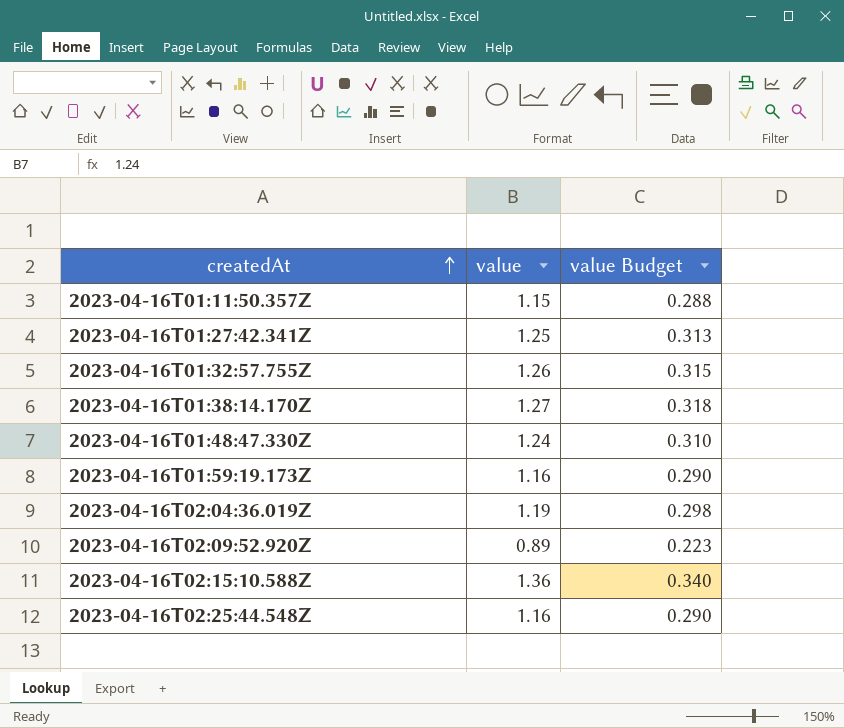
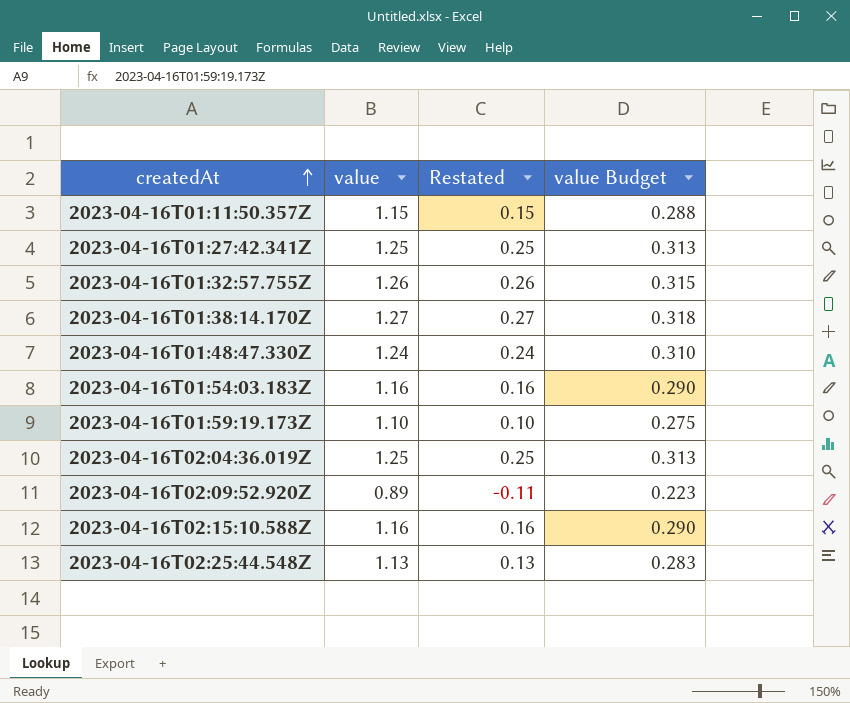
column Restated | formula: none -> [value] - 1
row 2023-04-16T01:54:03.183Z: none -> 1.16 | 0.16 | 0.290
2023-04-16T01:59:19.173Z | value: 1.16 -> 1.10
2023-04-16T01:59:19.173Z | value Budget: 0.290 -> 0.275
2023-04-16T02:04:36.019Z | value: 1.19 -> 1.25
2023-04-16T02:04:36.019Z | value Budget: 0.298 -> 0.313
2023-04-16T02:15:10.588Z | value: 1.36 -> 1.16
2023-04-16T02:15:10.588Z | value Budget: 0.340 -> 0.290
2023-04-16T02:25:44.548Z | value: 1.16 -> 1.13
2023-04-16T02:25:44.548Z | value Budget: 0.290 -> 0.283

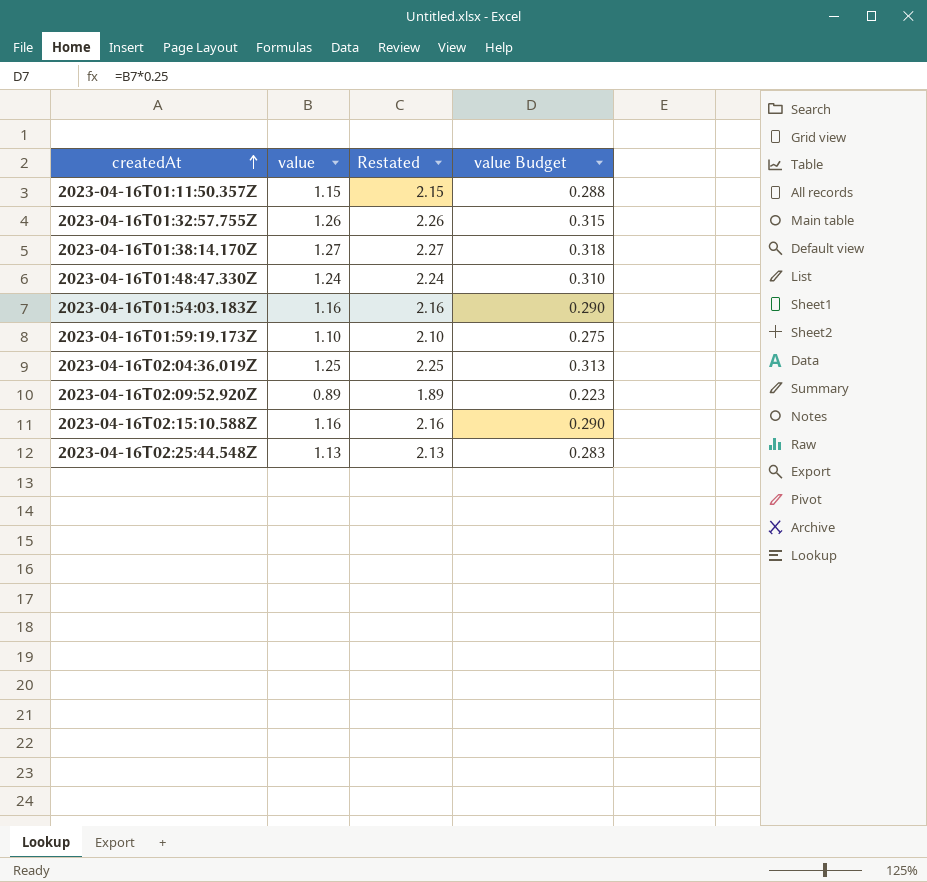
column Restated | formula: [value] - 1 -> [value] + 1
row 2023-04-16T01:27:42.341Z: 1.25 | 0.25 | 0.313 -> none

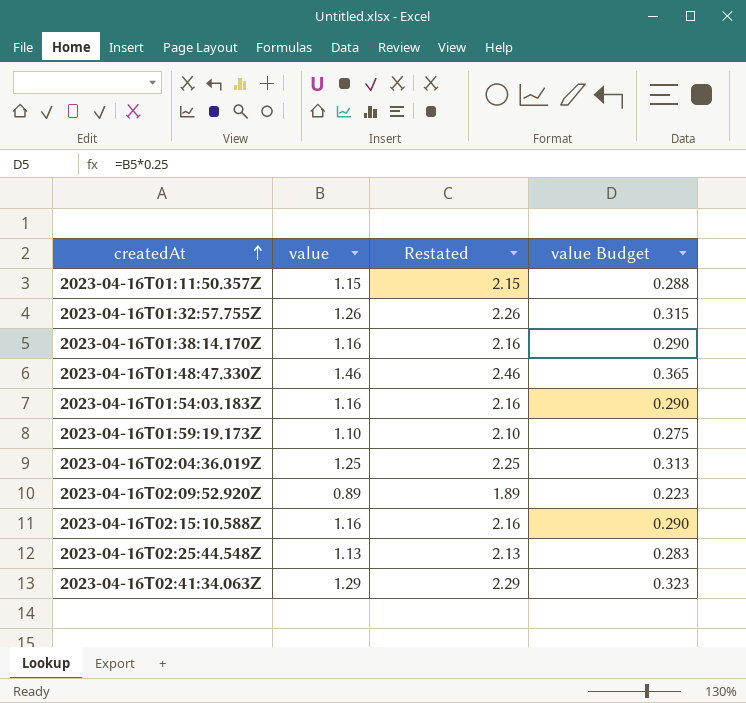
2023-04-16T01:38:14.170Z | value: 1.27 -> 1.16
2023-04-16T01:38:14.170Z | Restated: 2.27 -> 2.16
2023-04-16T01:38:14.170Z | value Budget: 0.318 -> 0.290
2023-04-16T01:48:47.330Z | value: 1.24 -> 1.46
2023-04-16T01:48:47.330Z | Restated: 2.24 -> 2.46
2023-04-16T01:48:47.330Z | value Budget: 0.310 -> 0.365
row 2023-04-16T02:41:34.063Z: none -> 1.29 | 2.29 | 0.323

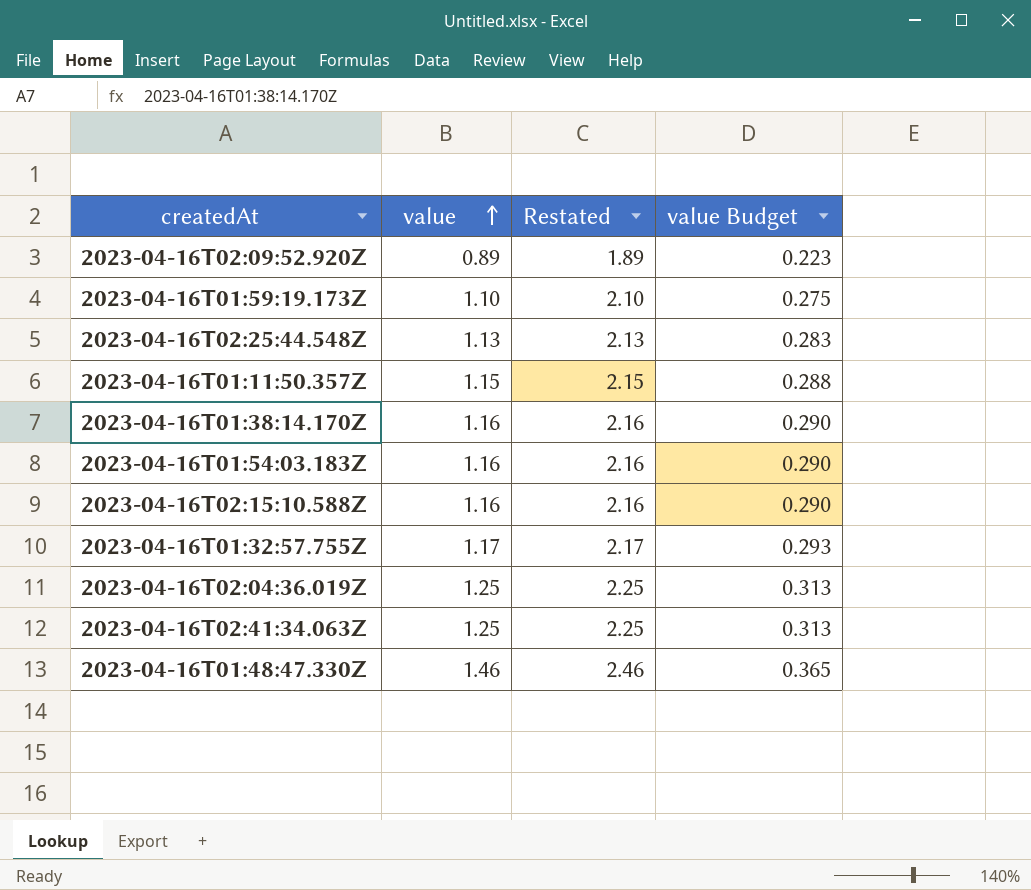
row order: createdAt ascending -> value ascending
2023-04-16T01:32:57.755Z | value: 1.26 -> 1.17
2023-04-16T01:32:57.755Z | Restated: 2.26 -> 2.17
2023-04-16T01:32:57.755Z | value Budget: 0.315 -> 0.293
2023-04-16T02:41:34.063Z | value: 1.29 -> 1.25
2023-04-16T02:41:34.063Z | Restated: 2.29 -> 2.25
2023-04-16T02:41:34.063Z | value Budget: 0.323 -> 0.313

